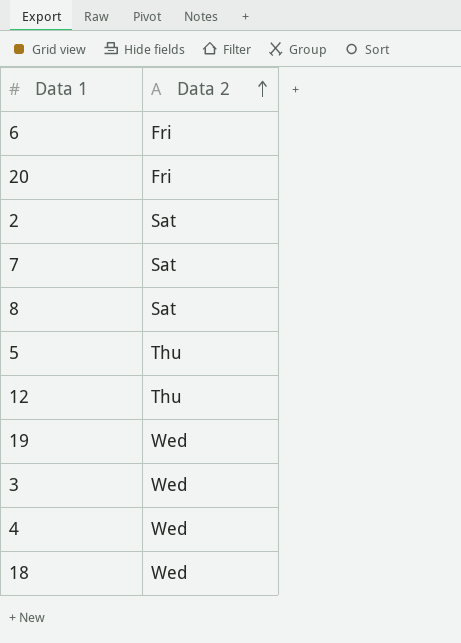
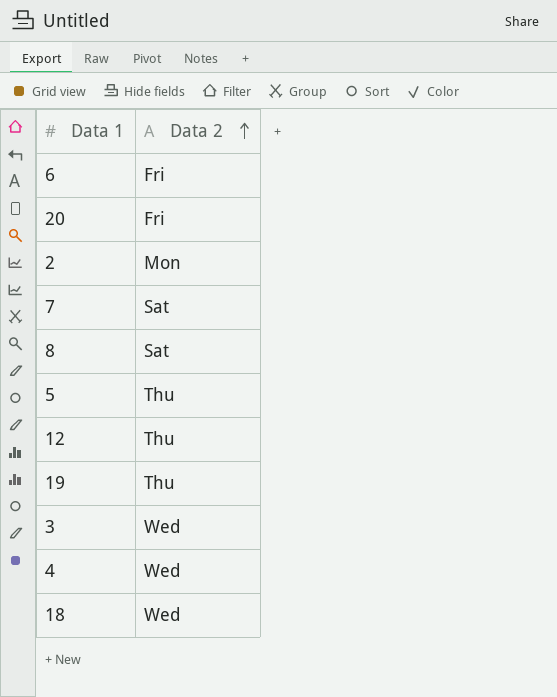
2 | Data 2: Sat -> Mon
19 | Data 2: Wed -> Thu

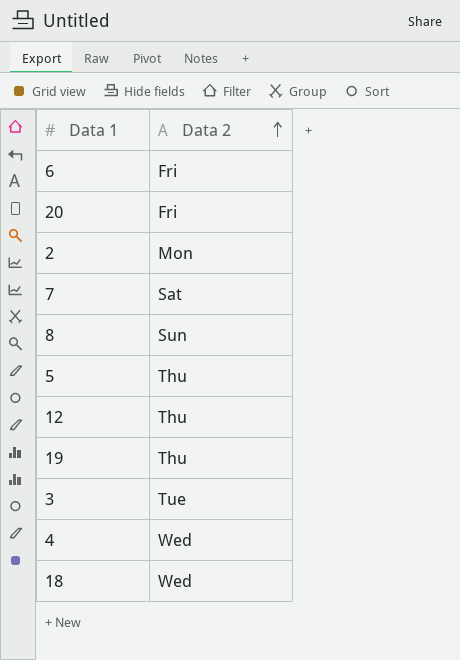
8 | Data 2: Sat -> Sun
3 | Data 2: Wed -> Tue

